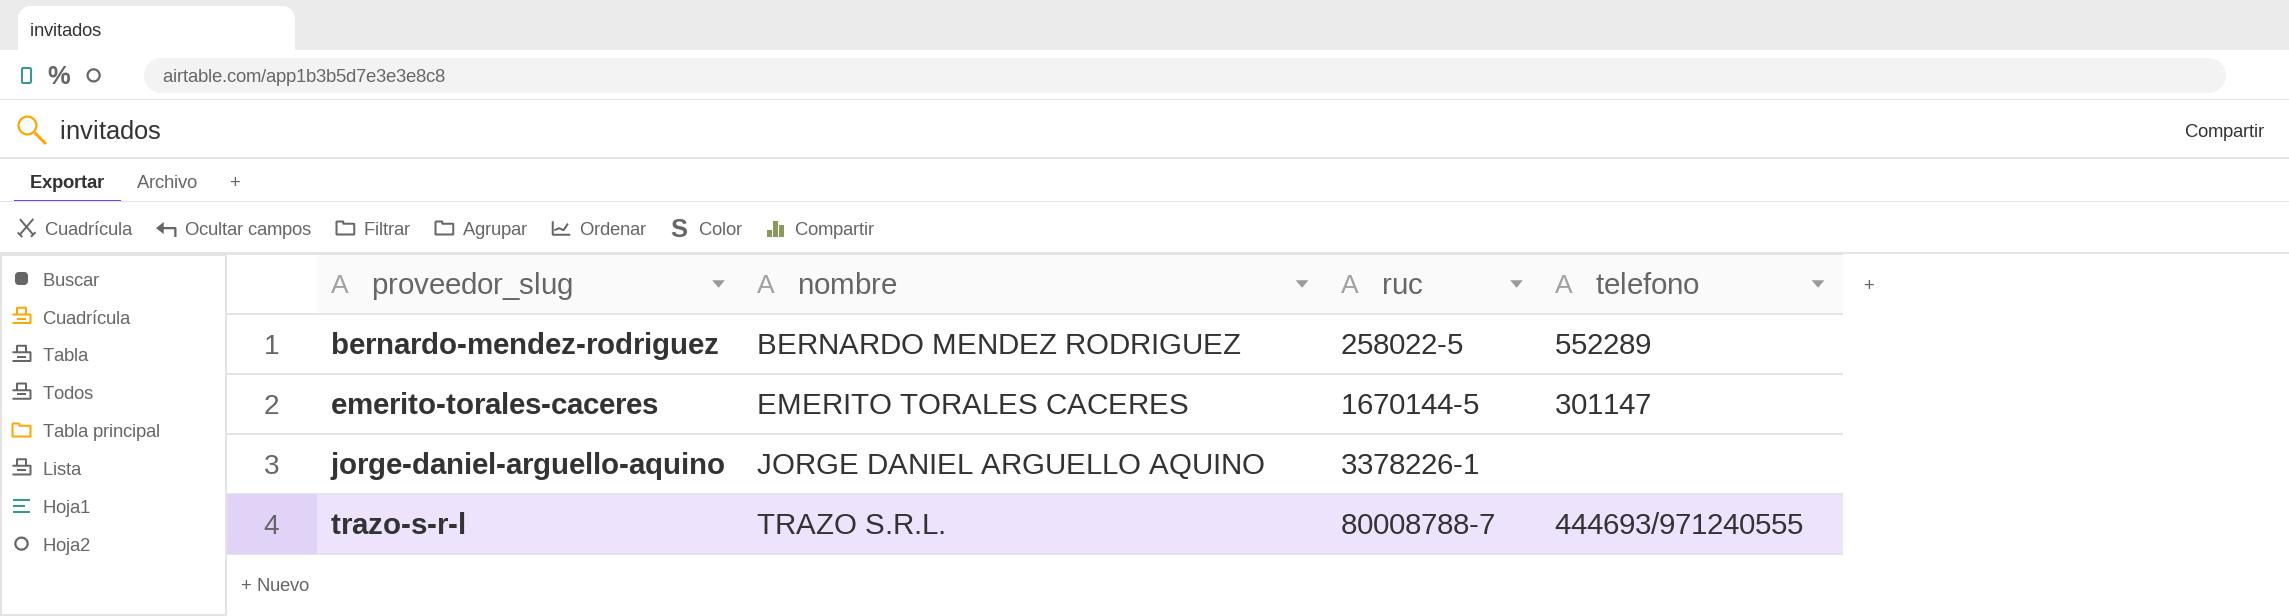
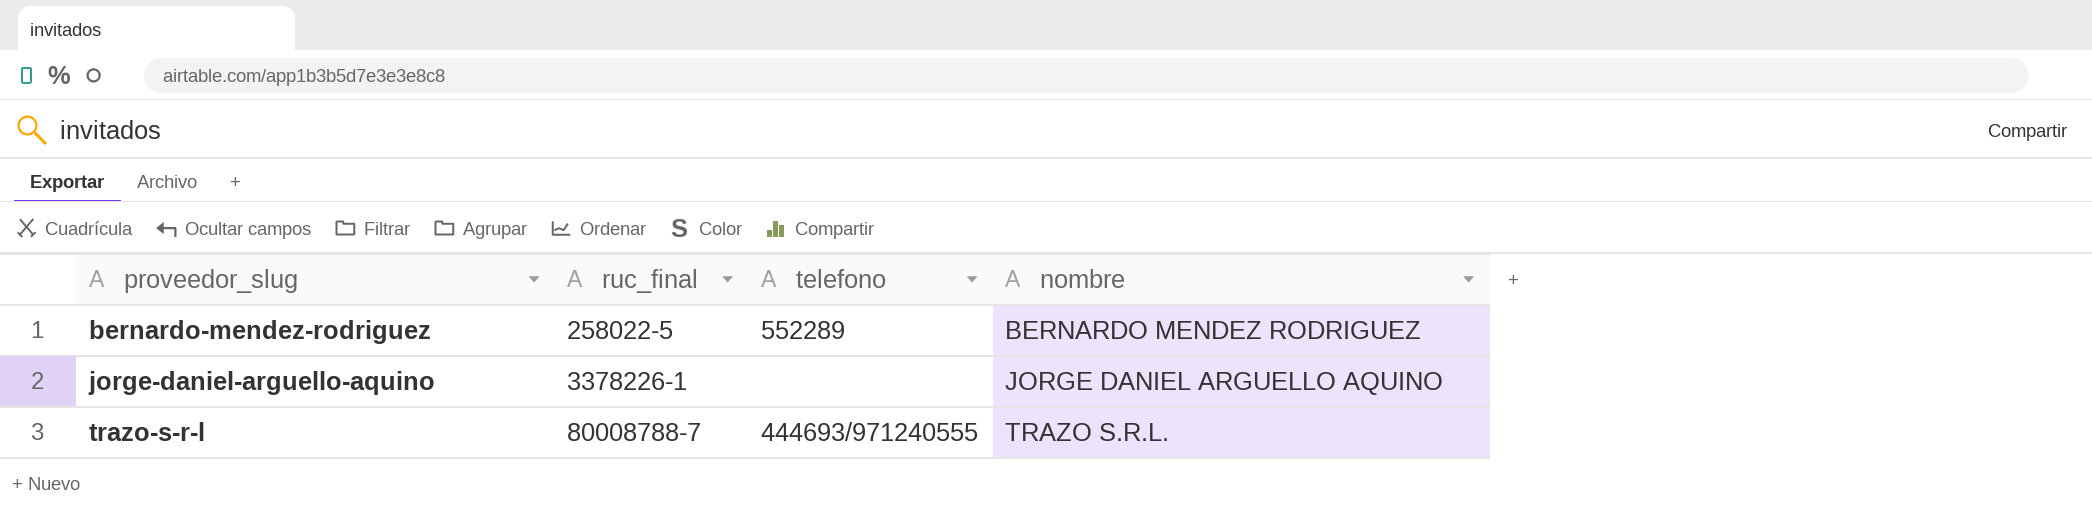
column name: ruc -> ruc_final
column nombre | position: 2 -> 4
row emerito-torales-caceres: EMERITO TORALES CACERES | 1670144-5 | 301147 -> none

